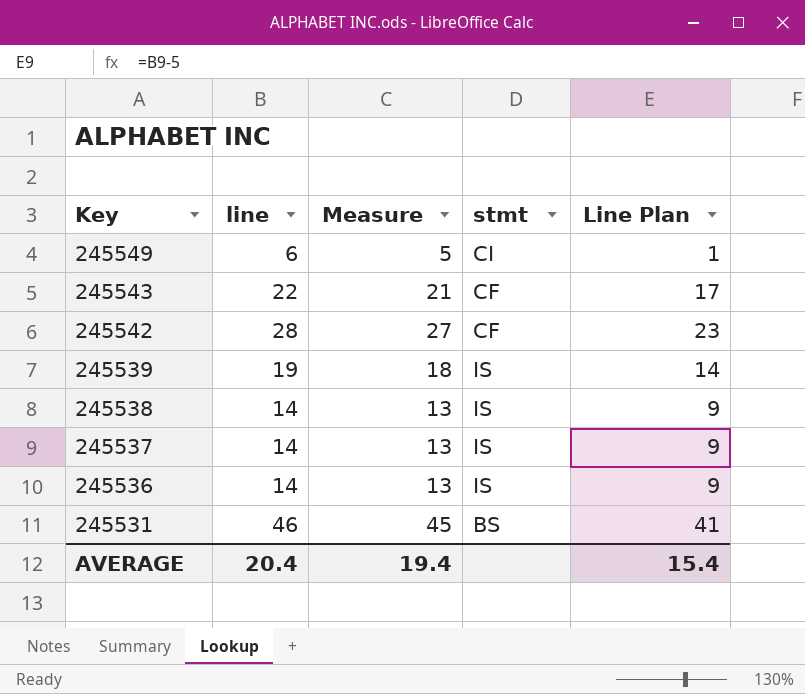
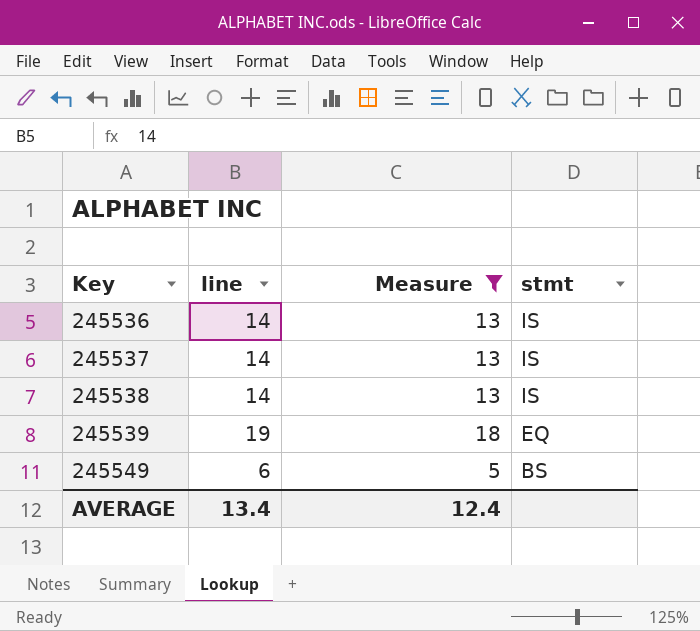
filter: none -> Measure <= 18
row order: Key descending -> Key ascending
column Line Plan | formula: [line] - 5 -> none
245539 | stmt: IS -> EQ
245549 | stmt: CI -> BS
AVERAGE | line: 20.4 -> 13.4
AVERAGE | Measure: 19.4 -> 12.4

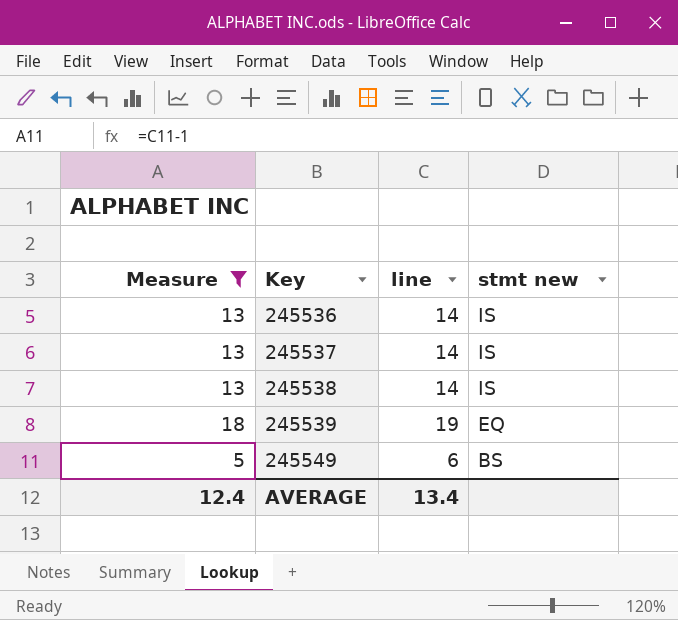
column Measure | position: 3 -> 1
column name: stmt -> stmt new

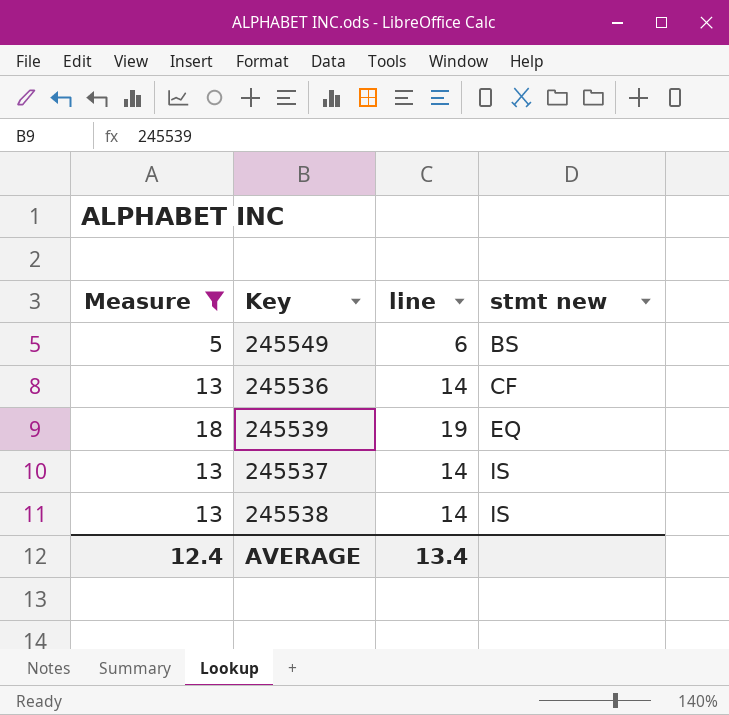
row order: Key ascending -> stmt new ascending
245536 | stmt new: IS -> CF

